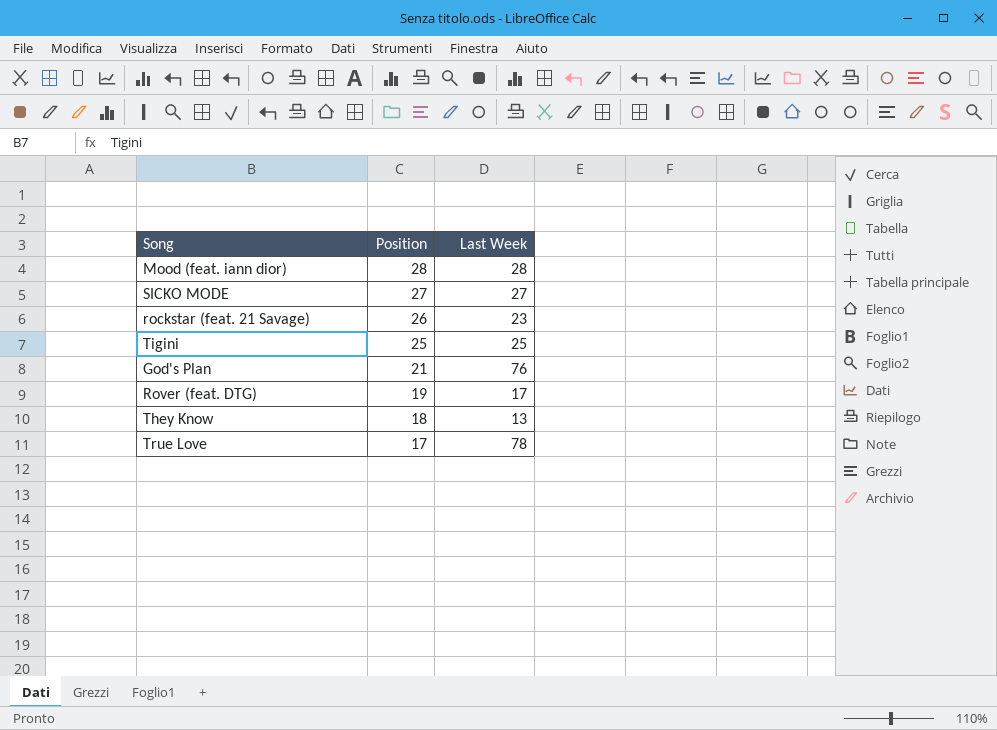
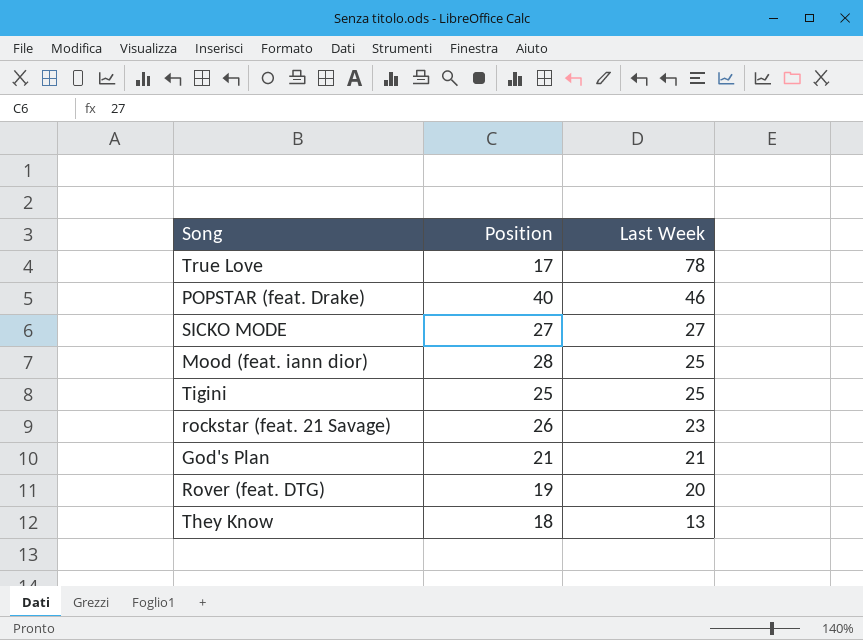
row order: Position descending -> Last Week descending
row POPSTAR (feat. Drake): none -> 40 | 46
Mood (feat. iann dior) | Last Week: 28 -> 25
God's Plan | Last Week: 76 -> 21
Rover (feat. DTG) | Last Week: 17 -> 20

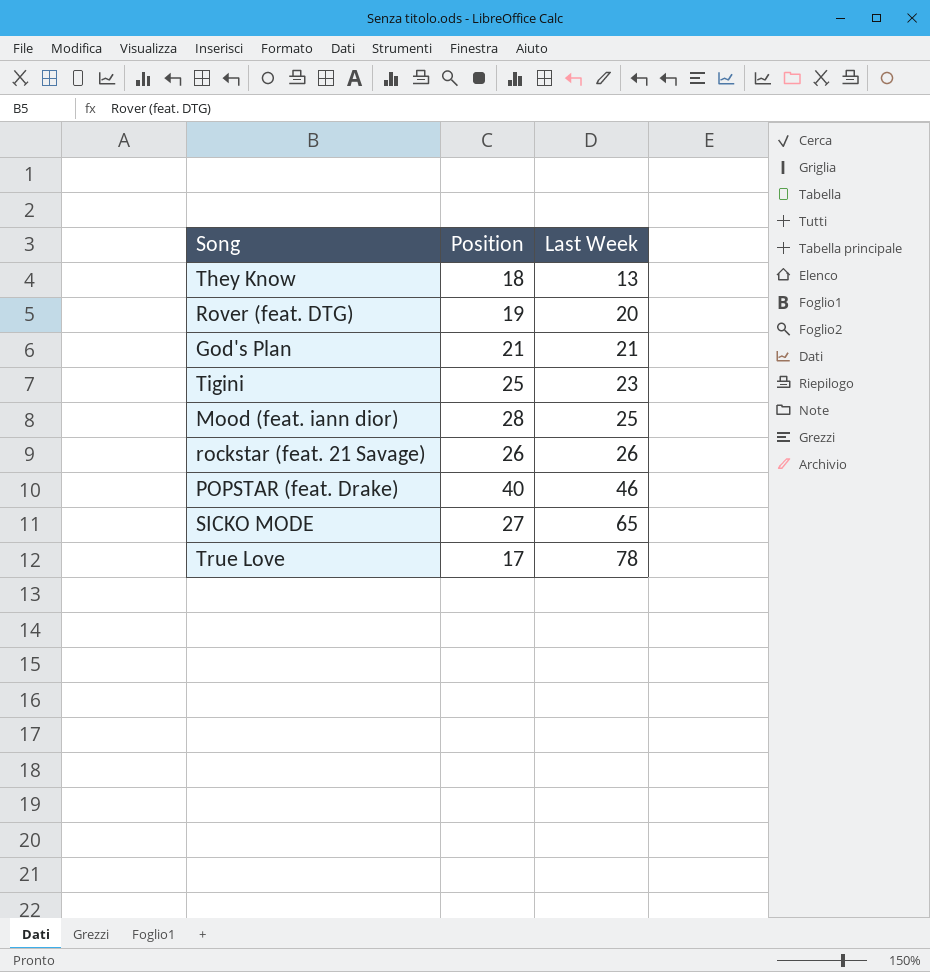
row order: Last Week descending -> Last Week ascending
Tigini | Last Week: 25 -> 23
rockstar (feat. 21 Savage) | Last Week: 23 -> 26
SICKO MODE | Last Week: 27 -> 65

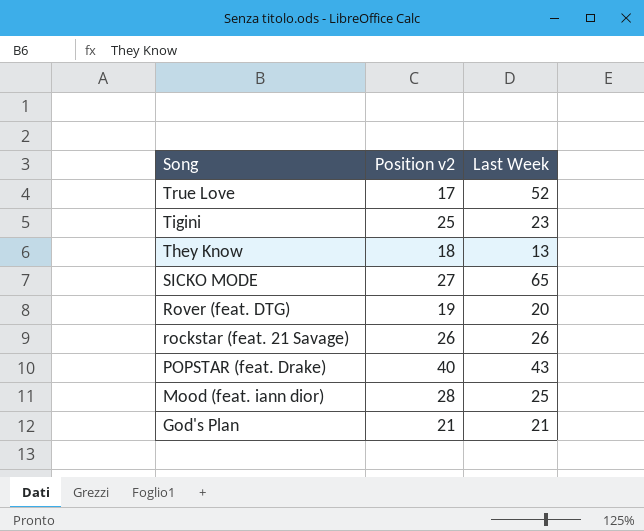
row order: Last Week ascending -> Song descending
column name: Position -> Position v2
True Love | Last Week: 78 -> 52
POPSTAR (feat. Drake) | Last Week: 46 -> 43

